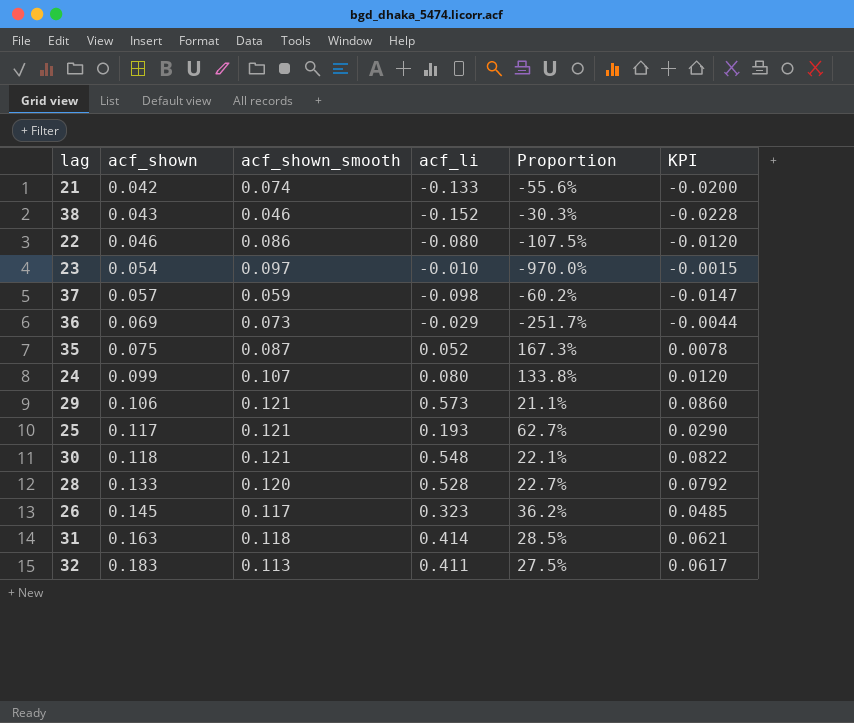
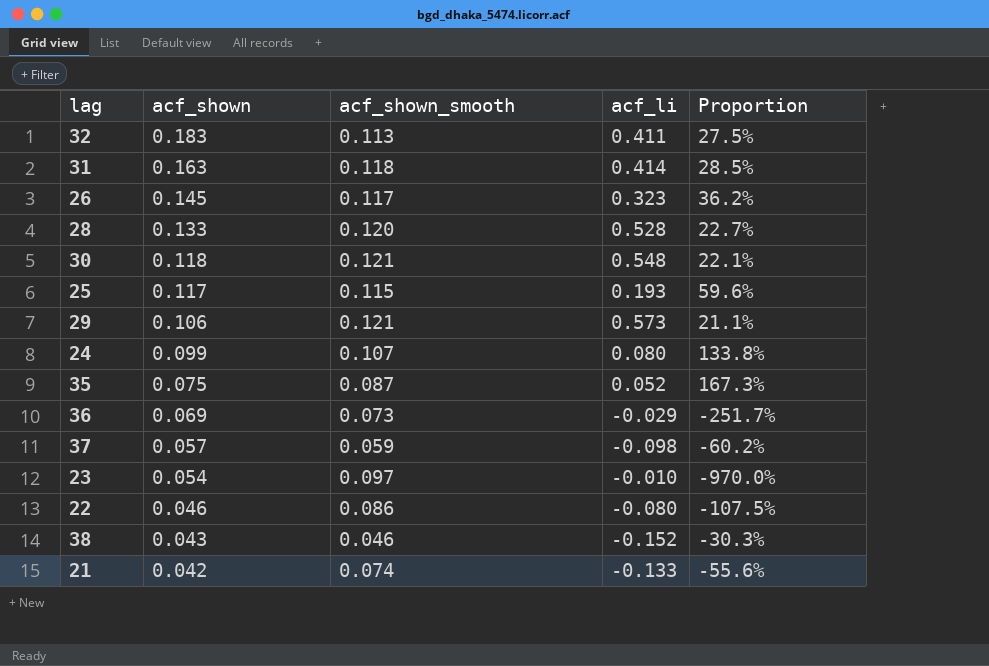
row order: acf_shown ascending -> acf_shown descending
column KPI | formula: [acf_li] * 0.15 -> none
25 | acf_shown_smooth: 0.121 -> 0.115
25 | Proportion: 62.7% -> 59.6%

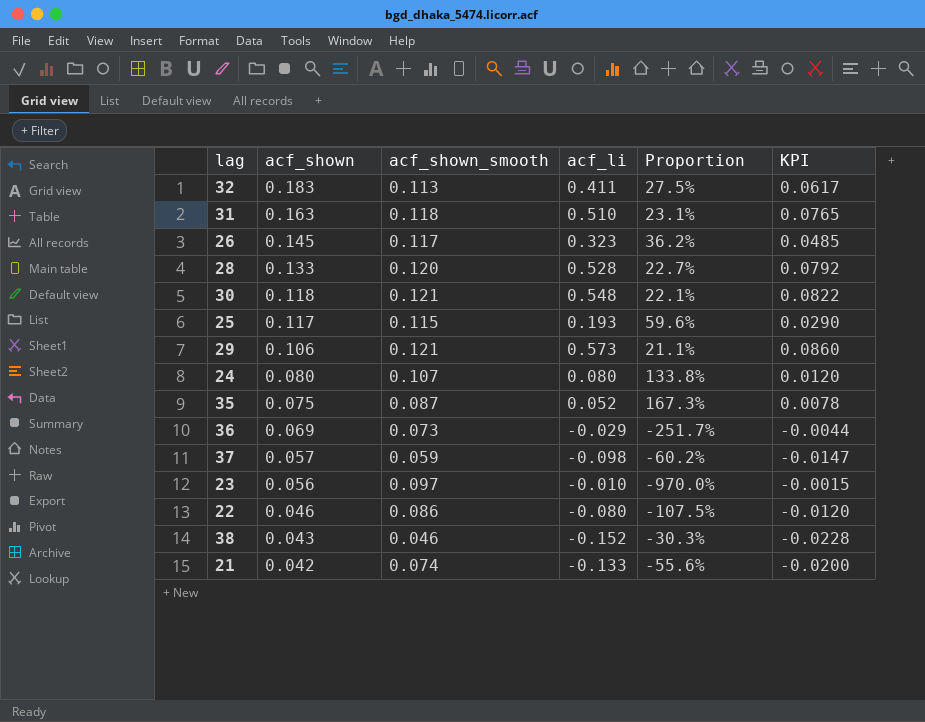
column KPI | formula: none -> [acf_li] * 0.15
31 | acf_li: 0.414 -> 0.510
31 | Proportion: 28.5% -> 23.1%
24 | acf_shown: 0.099 -> 0.080
23 | acf_shown: 0.054 -> 0.056

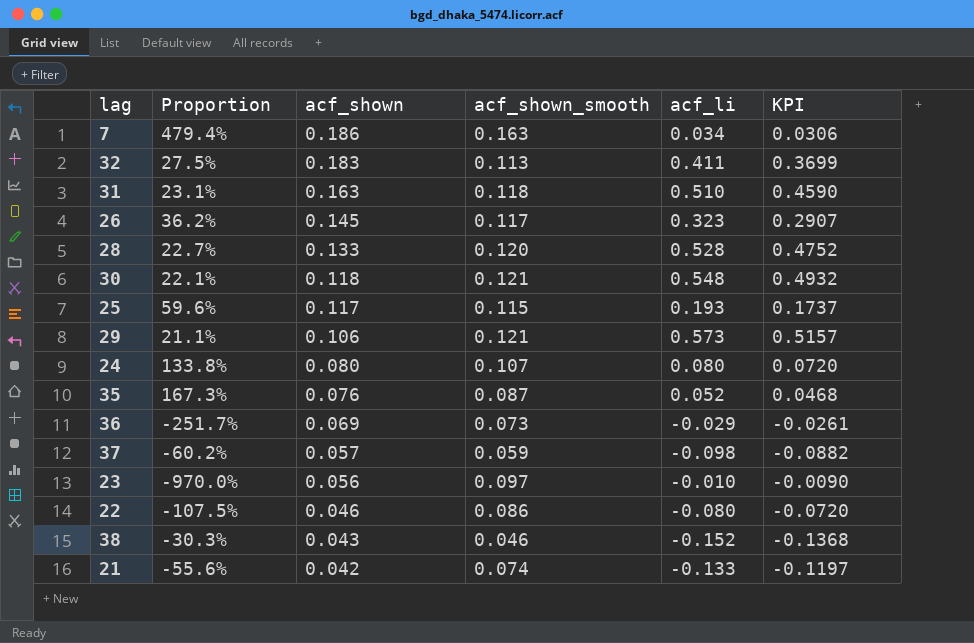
column Proportion | position: 5 -> 2
column KPI | formula: [acf_li] * 0.15 -> [acf_li] * 0.9
row 7: none -> 479.4% | 0.186 | 0.163 | 0.034 | 0.0306
35 | acf_shown: 0.075 -> 0.076

